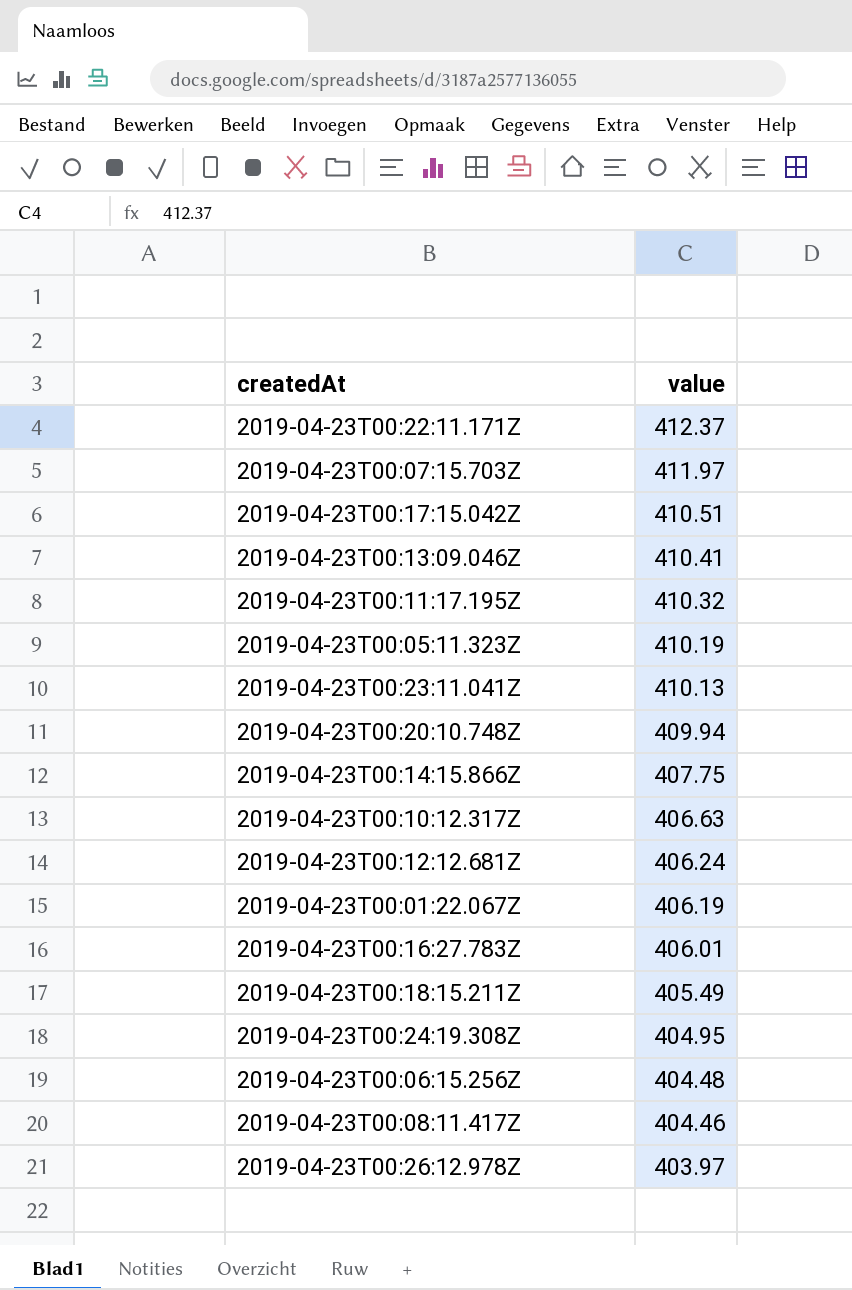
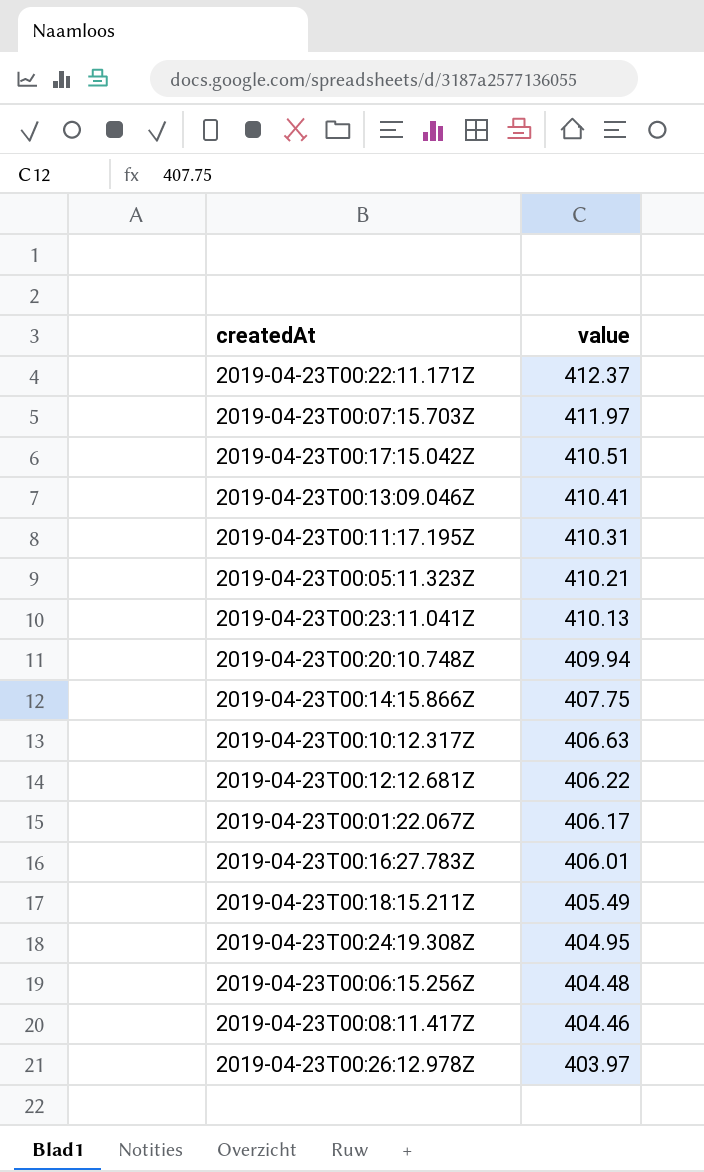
2019-04-23T00:11:17.195Z | value: 410.32 -> 410.31
2019-04-23T00:05:11.323Z | value: 410.19 -> 410.21
2019-04-23T00:12:12.681Z | value: 406.24 -> 406.22
2019-04-23T00:01:22.067Z | value: 406.19 -> 406.17

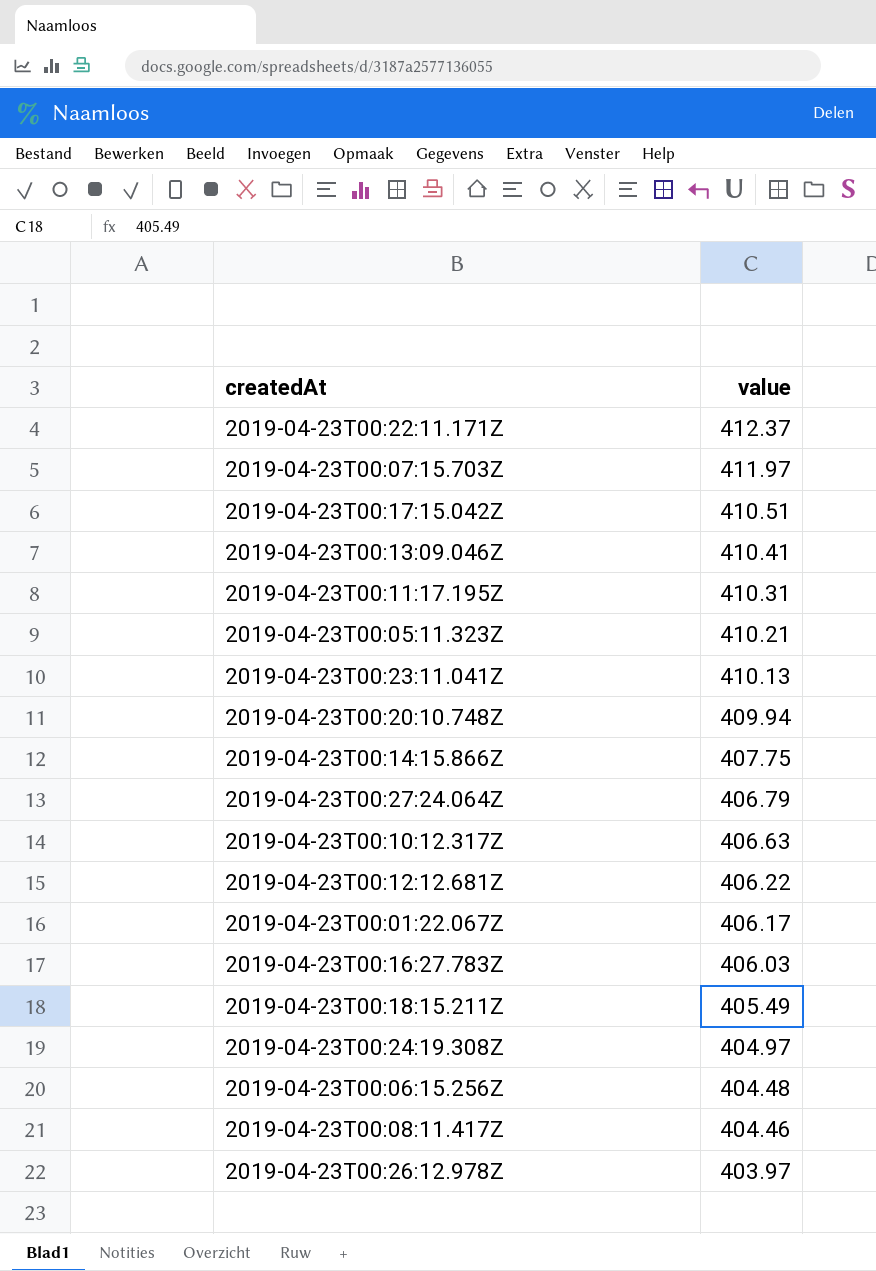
row 2019-04-23T00:27:24.064Z: none -> 406.79
2019-04-23T00:16:27.783Z | value: 406.01 -> 406.03
2019-04-23T00:24:19.308Z | value: 404.95 -> 404.97

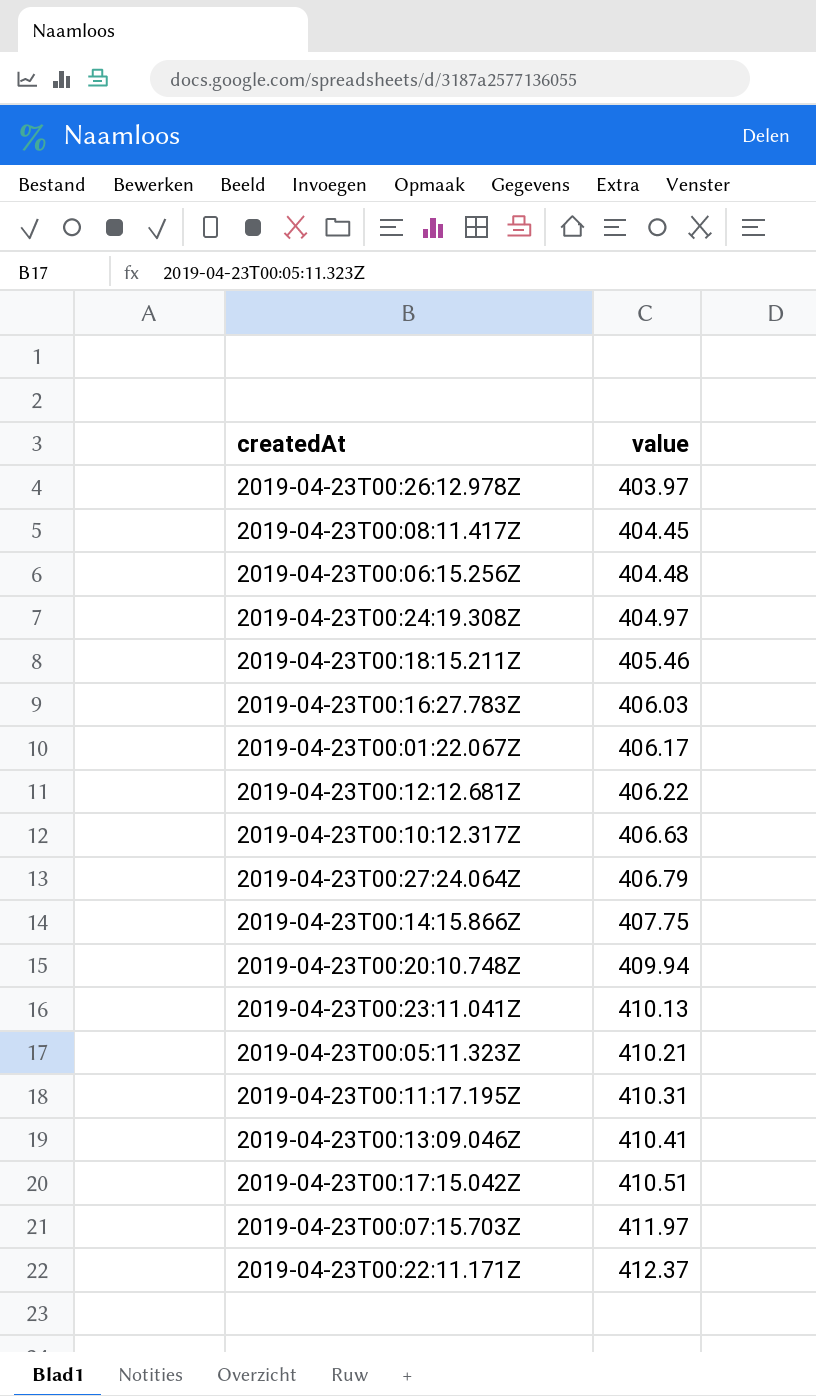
row order: value descending -> value ascending
2019-04-23T00:08:11.417Z | value: 404.46 -> 404.45
2019-04-23T00:18:15.211Z | value: 405.49 -> 405.46

